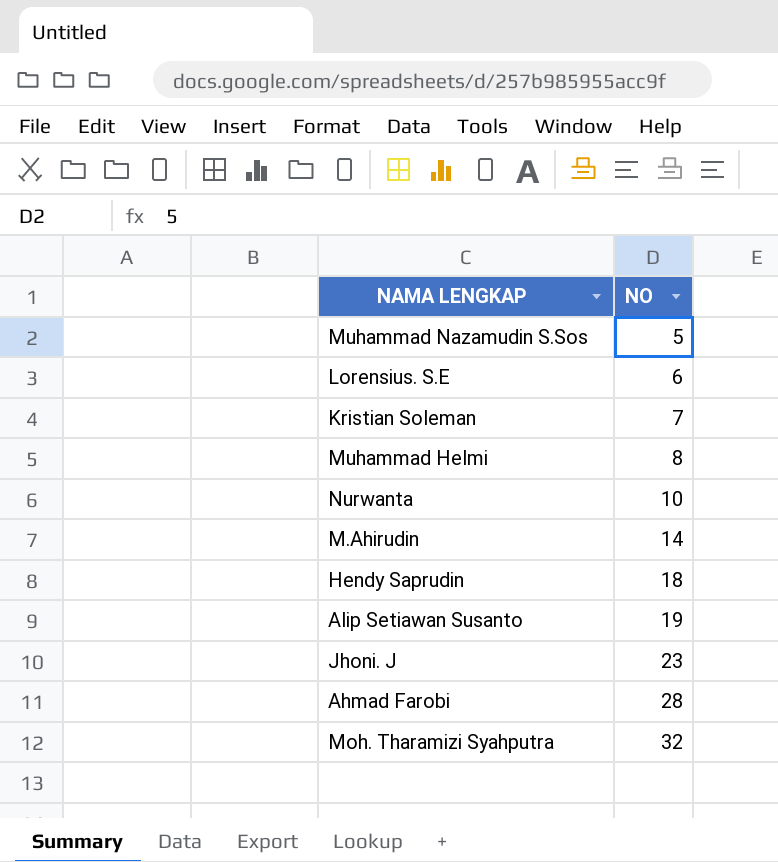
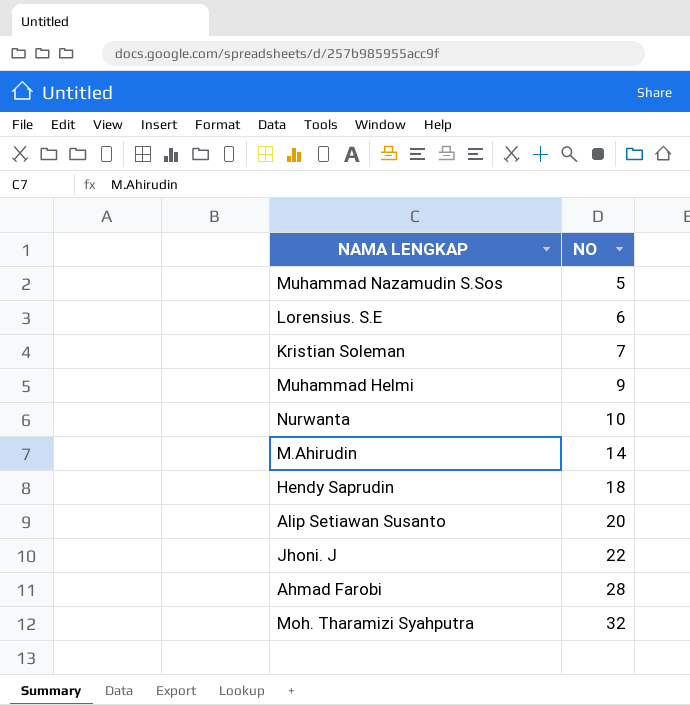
Muhammad Helmi | NO: 8 -> 9
Alip Setiawan Susanto | NO: 19 -> 20
Jhoni. J | NO: 23 -> 22

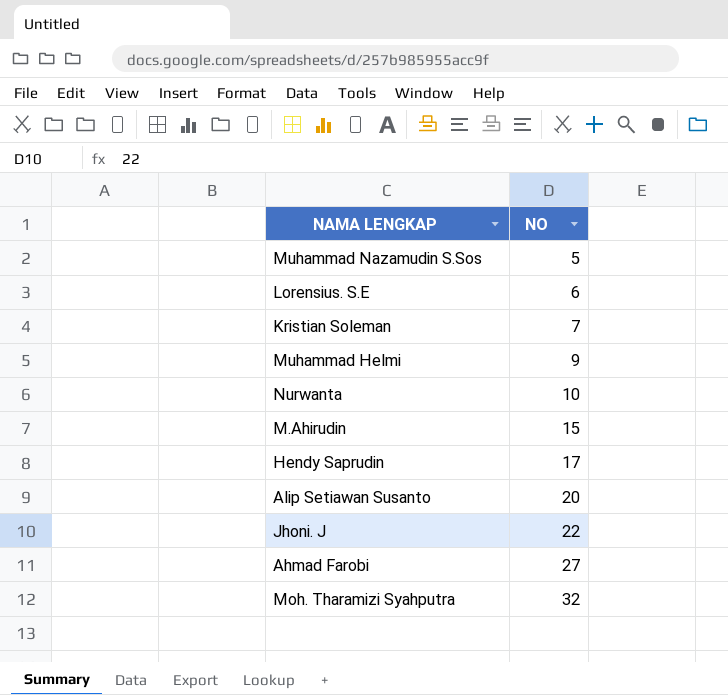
M.Ahirudin | NO: 14 -> 15
Hendy Saprudin | NO: 18 -> 17
Ahmad Farobi | NO: 28 -> 27

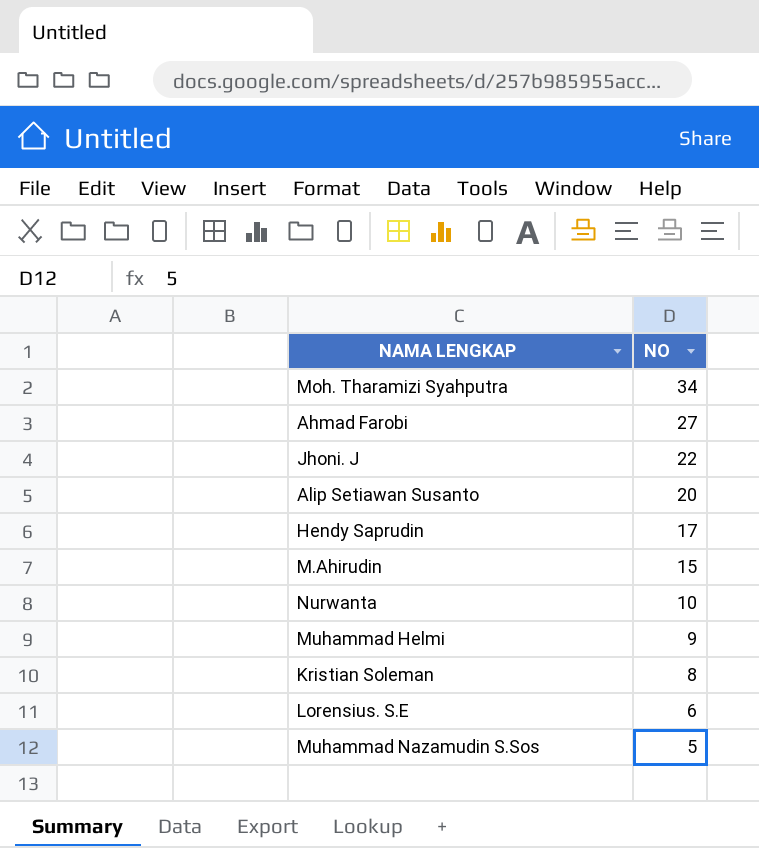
row order: NO ascending -> NO descending
Moh. Tharamizi Syahputra | NO: 32 -> 34
Kristian Soleman | NO: 7 -> 8

